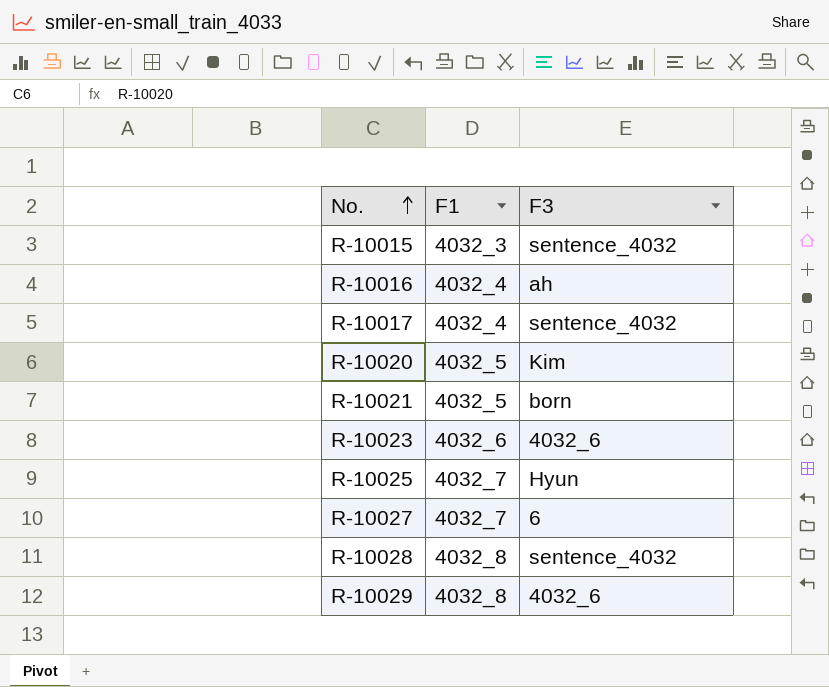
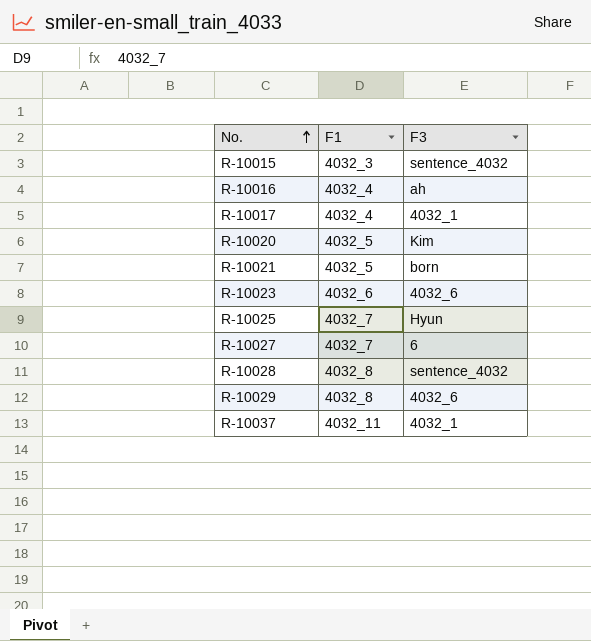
R-10017 | F3: sentence_4032 -> 4032_1
row R-10037: none -> 4032_11 | 4032_1

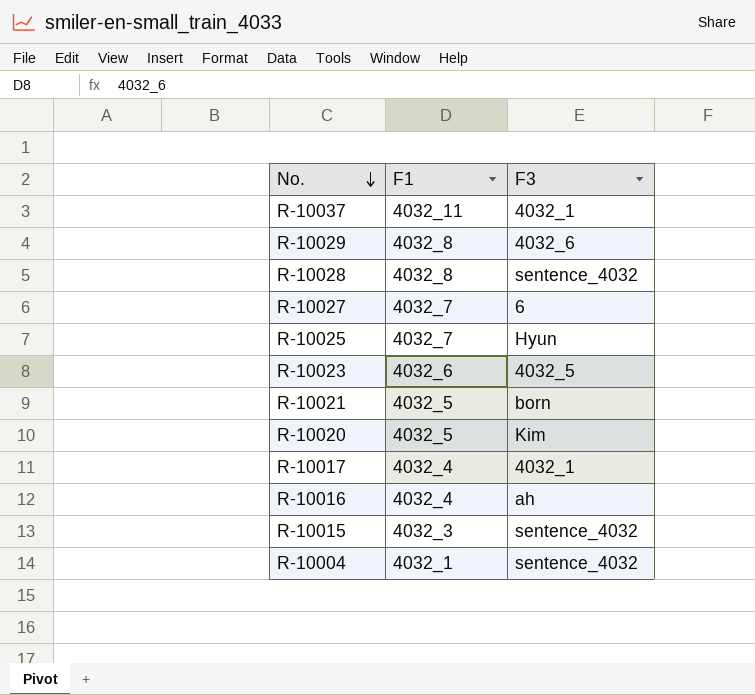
row order: No. ascending -> No. descending
R-10023 | F3: 4032_6 -> 4032_5
row R-10004: none -> 4032_1 | sentence_4032

